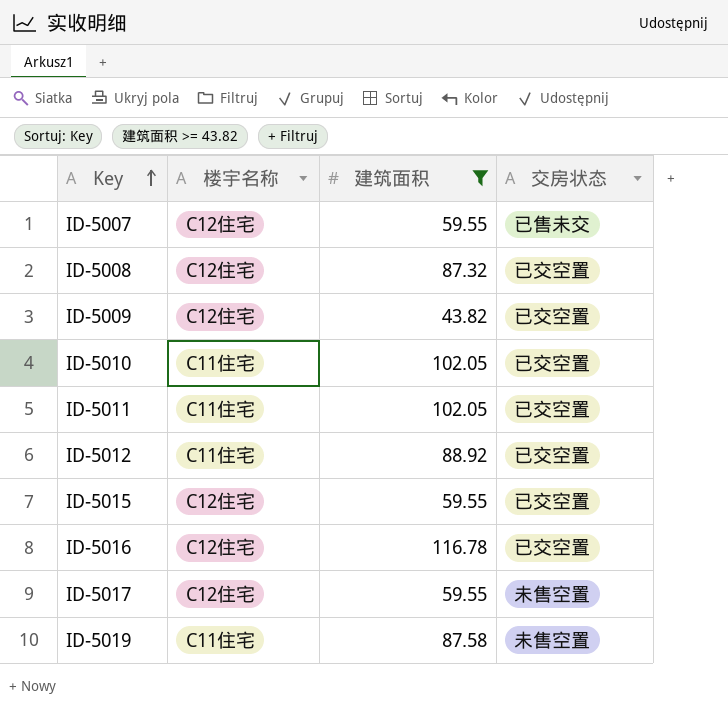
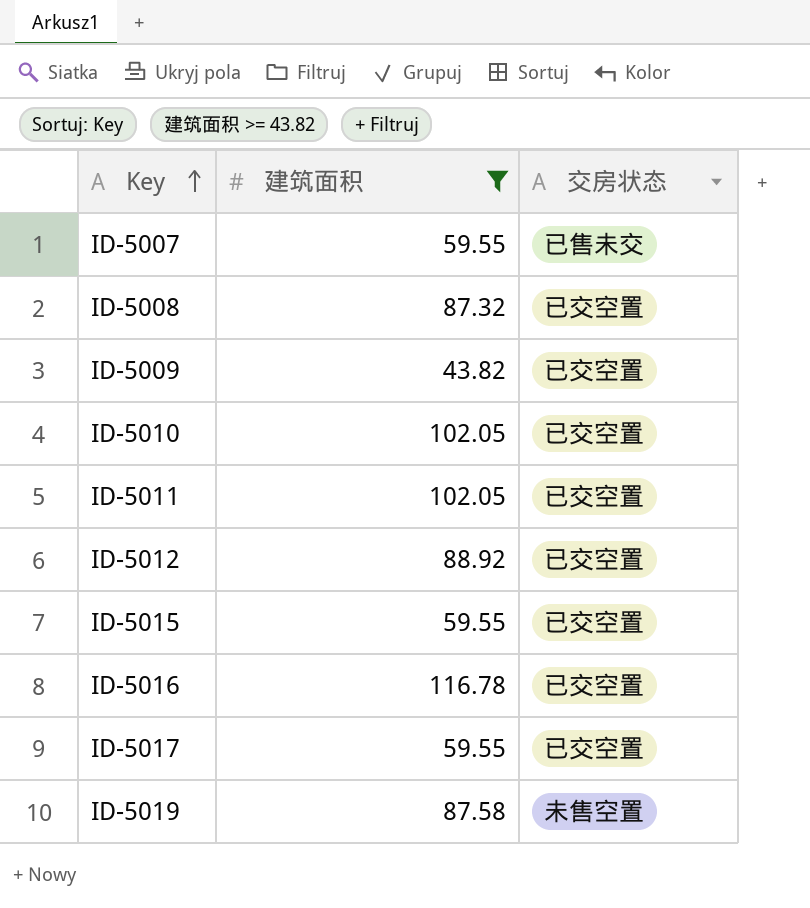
column 楼宇名称 | position: 2 -> none
ID-5017 | 交房状态: 未售空置 -> 已交空置

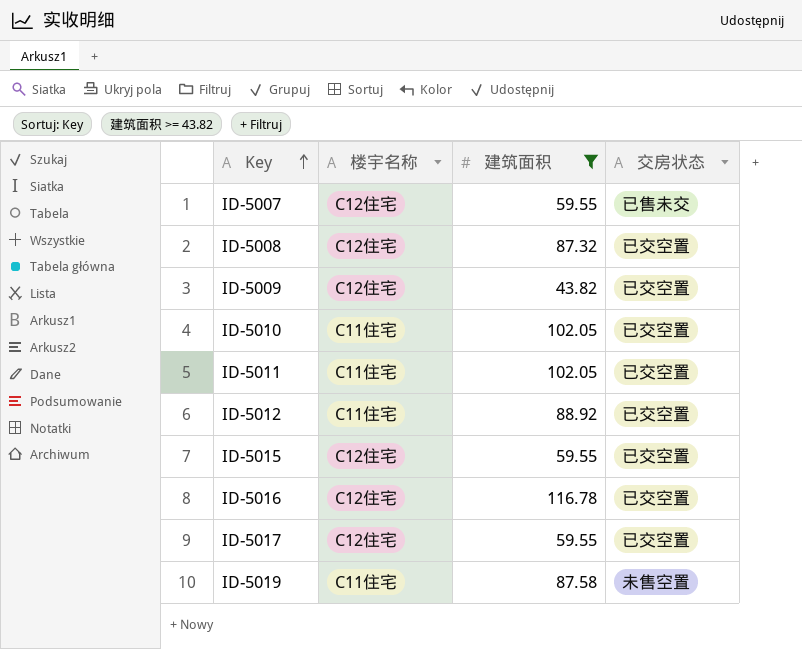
column 楼宇名称 | position: none -> 2

